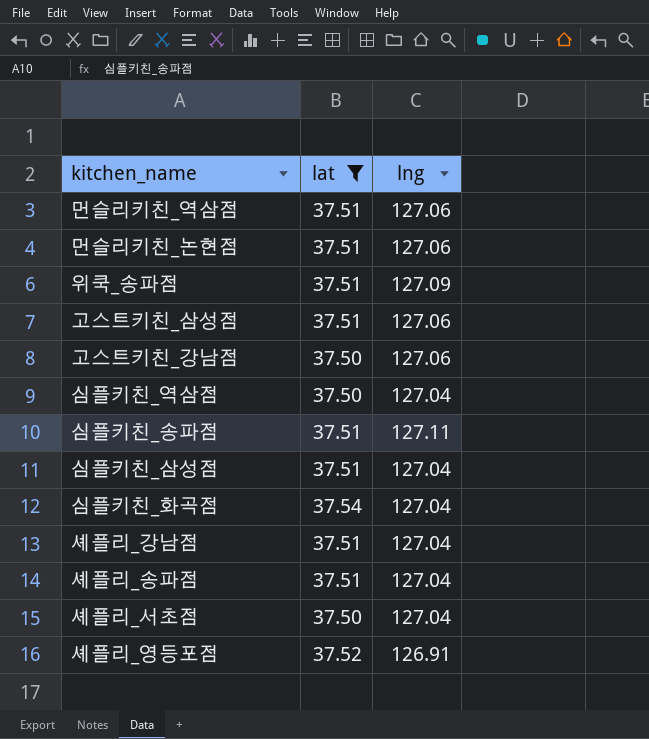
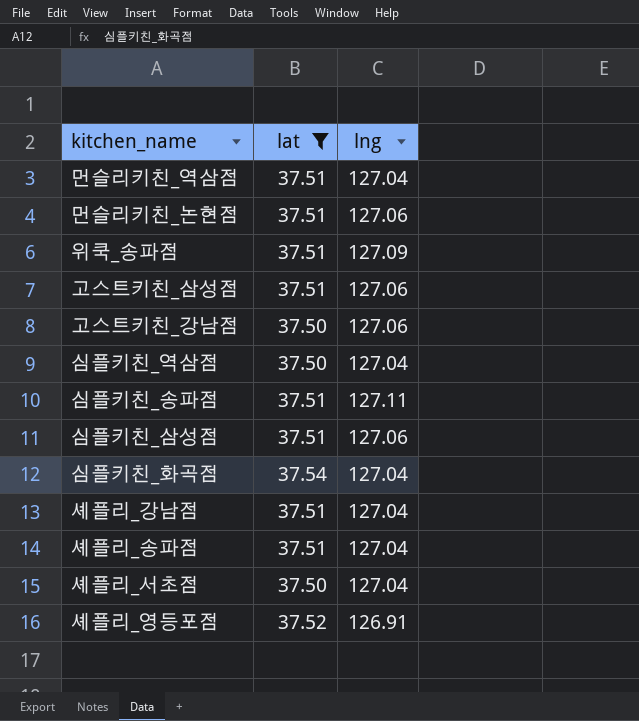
먼슬리키친_역삼점 | lng: 127.06 -> 127.04
심플키친_삼성점 | lng: 127.04 -> 127.06

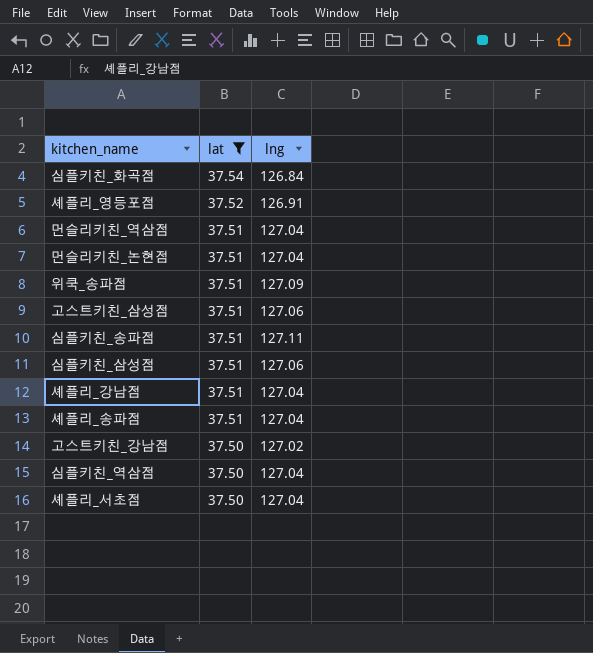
row order: none -> lat descending
심플키친_화곡점 | lng: 127.04 -> 126.84
먼슬리키친_논현점 | lng: 127.06 -> 127.04
고스트키친_강남점 | lng: 127.06 -> 127.02

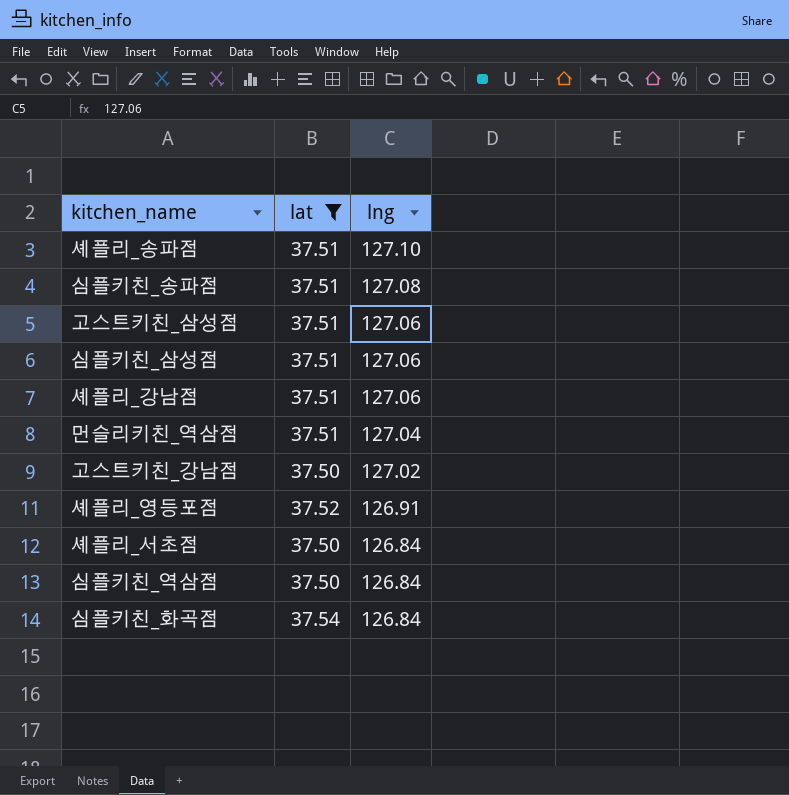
row order: lat descending -> lng descending
row 먼슬리키친_논현점: 37.51 | 127.04 -> none
row 위쿡_송파점: 37.51 | 127.09 -> none
셰플리_송파점 | lng: 127.04 -> 127.10
심플키친_송파점 | lng: 127.11 -> 127.08
셰플리_강남점 | lng: 127.04 -> 127.06
셰플리_서초점 | lng: 127.04 -> 126.84
심플키친_역삼점 | lng: 127.04 -> 126.84

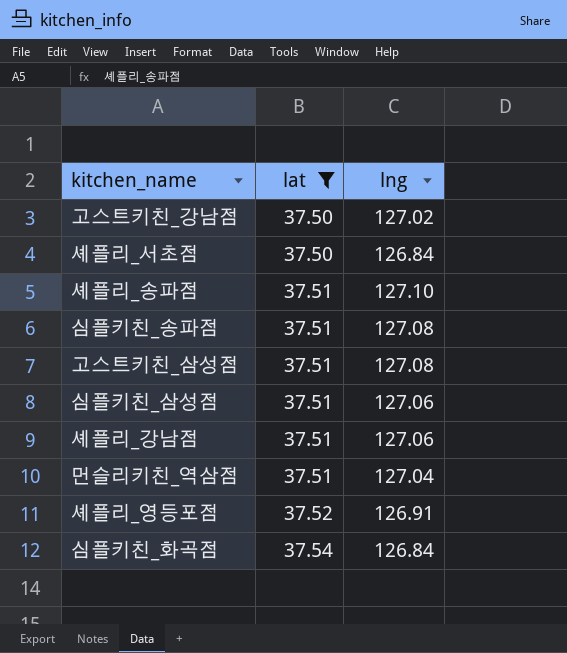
row order: lng descending -> lat ascending
row 심플키친_역삼점: 37.50 | 126.84 -> none
고스트키친_삼성점 | lng: 127.06 -> 127.08

